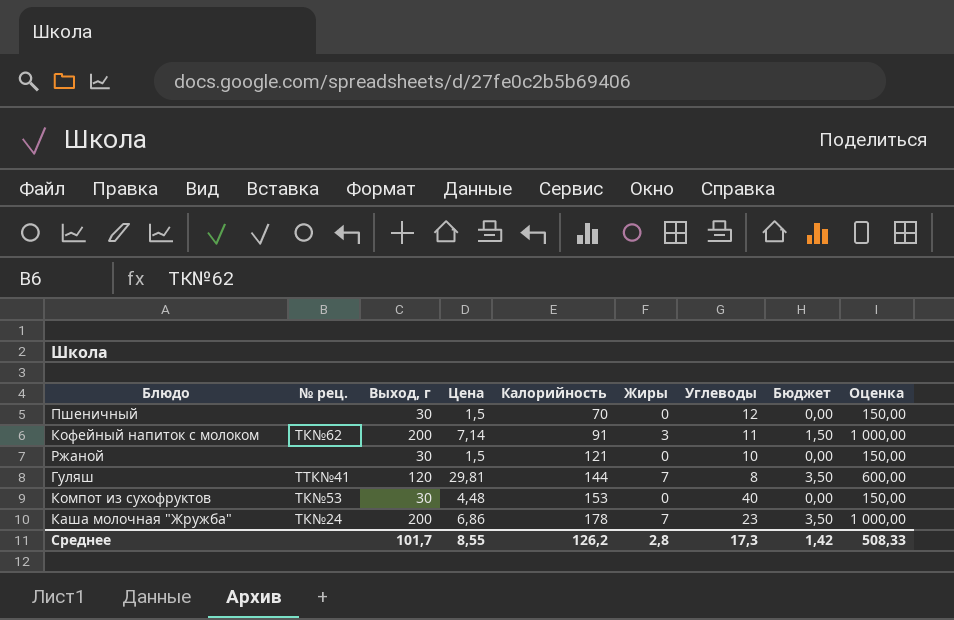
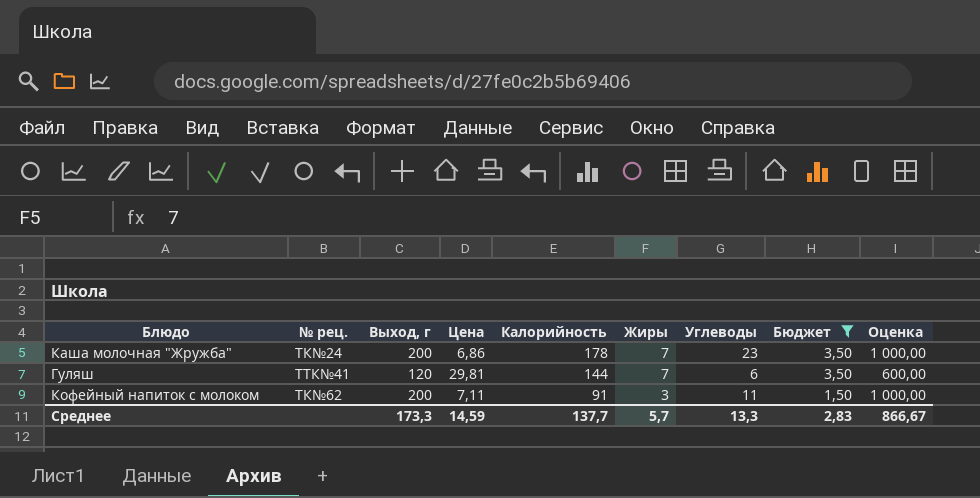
filter: none -> Бюджет != 0,00
row order: Калорийность ascending -> Калорийность descending
Гуляш | Углеводы: 8 -> 6
Кофейный напиток с молоком | Цена: 7,14 -> 7,11
Среднее | Выход, г: 101,7 -> 173,3
Среднее | Цена: 8,55 -> 14,59
Среднее | Калорийность: 126,2 -> 137,7
Среднее | Жиры: 2,8 -> 5,7
Среднее | Углеводы: 17,3 -> 13,3
Среднее | Бюджет: 1,42 -> 2,83
Среднее | Оценка: 508,33 -> 866,67

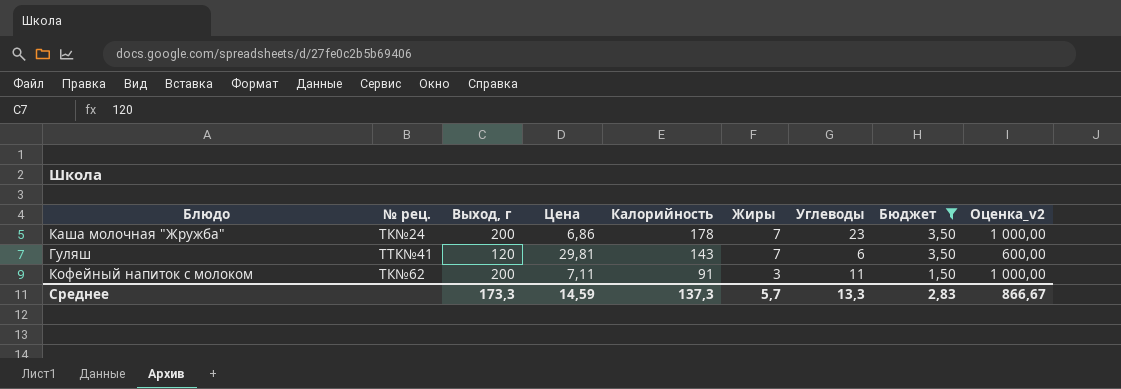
column name: Оценка -> Оценка_v2
Гуляш | Калорийность: 144 -> 143
Среднее | Калорийность: 137,7 -> 137,3

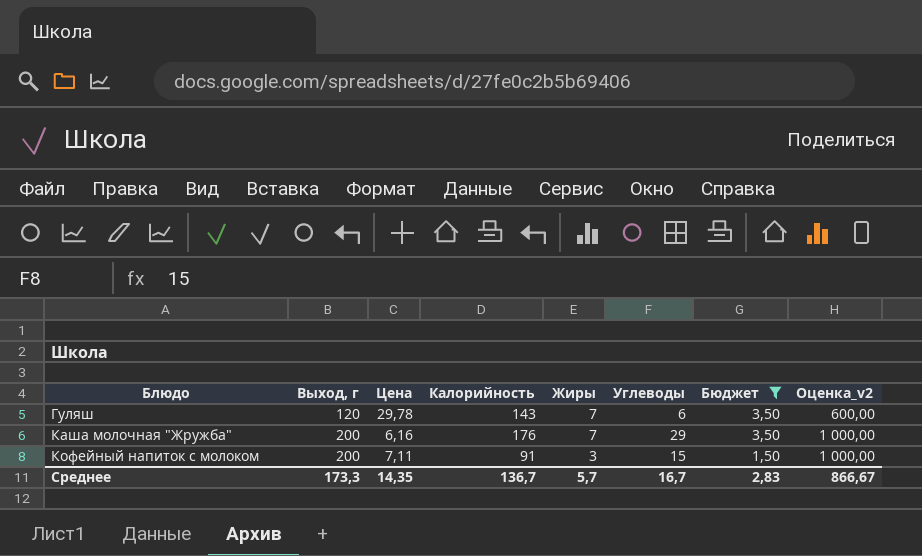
row order: Калорийность descending -> Блюдо ascending
column № рец. | position: 2 -> none
Гуляш | Цена: 29,81 -> 29,78
Каша молочная "Жружба" | Цена: 6,86 -> 6,16
Каша молочная "Жружба" | Калорийность: 178 -> 176
Каша молочная "Жружба" | Углеводы: 23 -> 29
Кофейный напиток с молоком | Углеводы: 11 -> 15
Среднее | Цена: 14,59 -> 14,35
Среднее | Калорийность: 137,3 -> 136,7
Среднее | Углеводы: 13,3 -> 16,7

